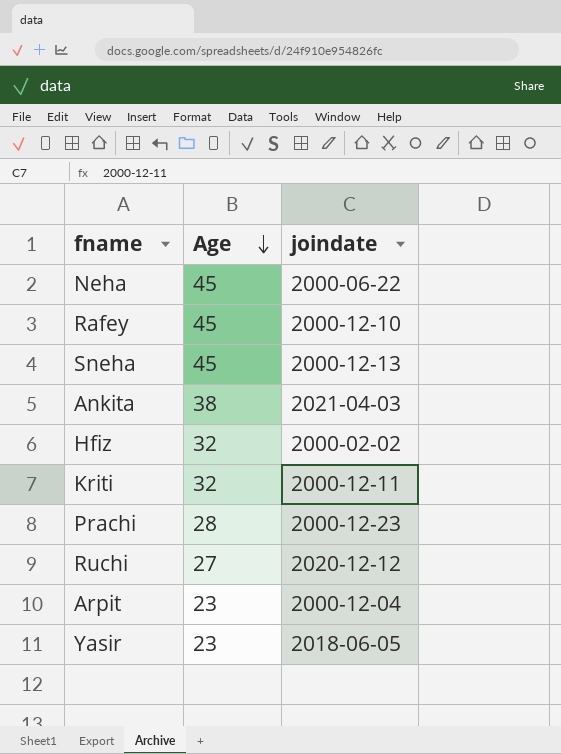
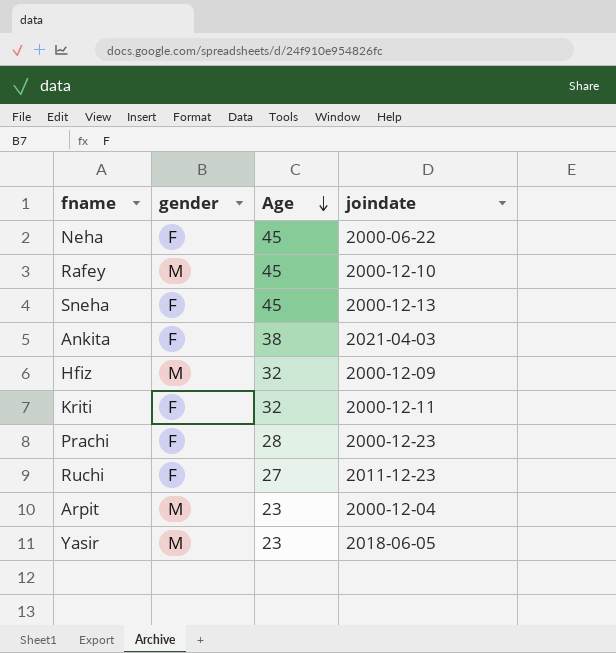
column gender | position: none -> 2
Hfiz | joindate: 2000-02-02 -> 2000-12-09
Ruchi | joindate: 2020-12-12 -> 2011-12-23

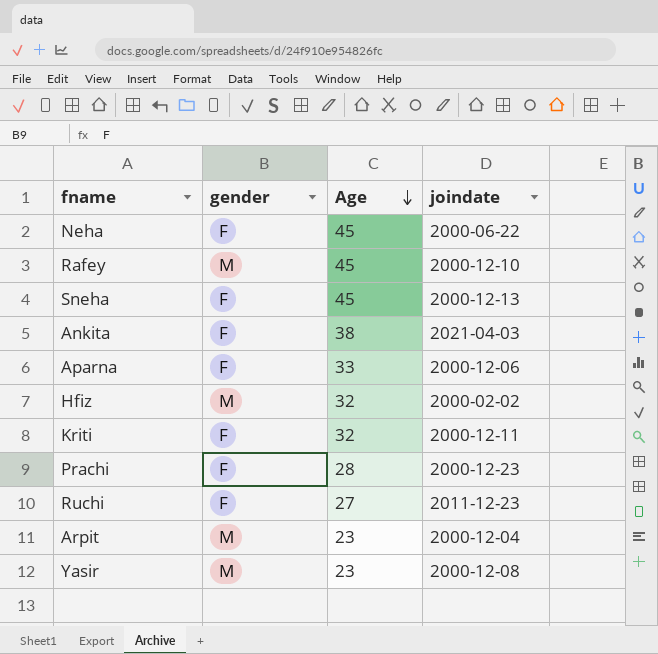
row Aparna: none -> F | 33 | 2000-12-06
Hfiz | joindate: 2000-12-09 -> 2000-02-02
Yasir | joindate: 2018-06-05 -> 2000-12-08

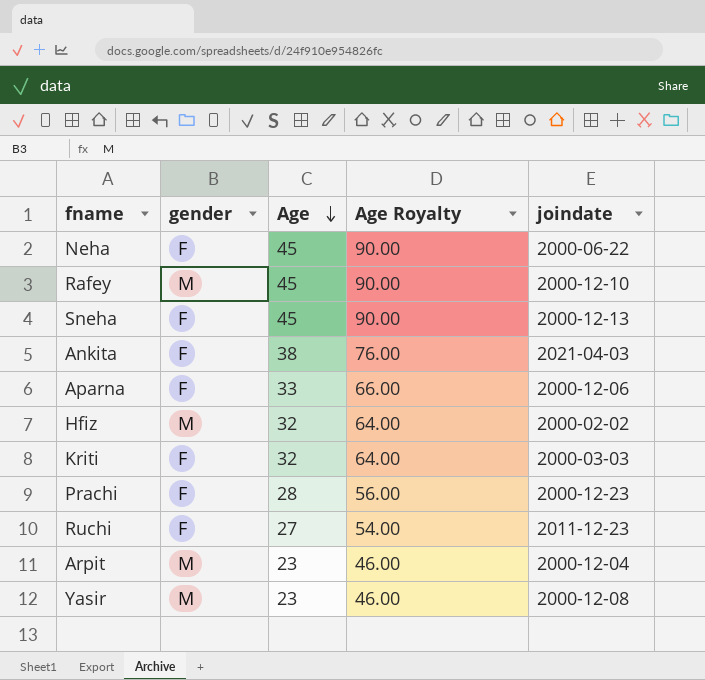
column Age Royalty | formula: none -> [Age] * 2
Kriti | joindate: 2000-12-11 -> 2000-03-03

